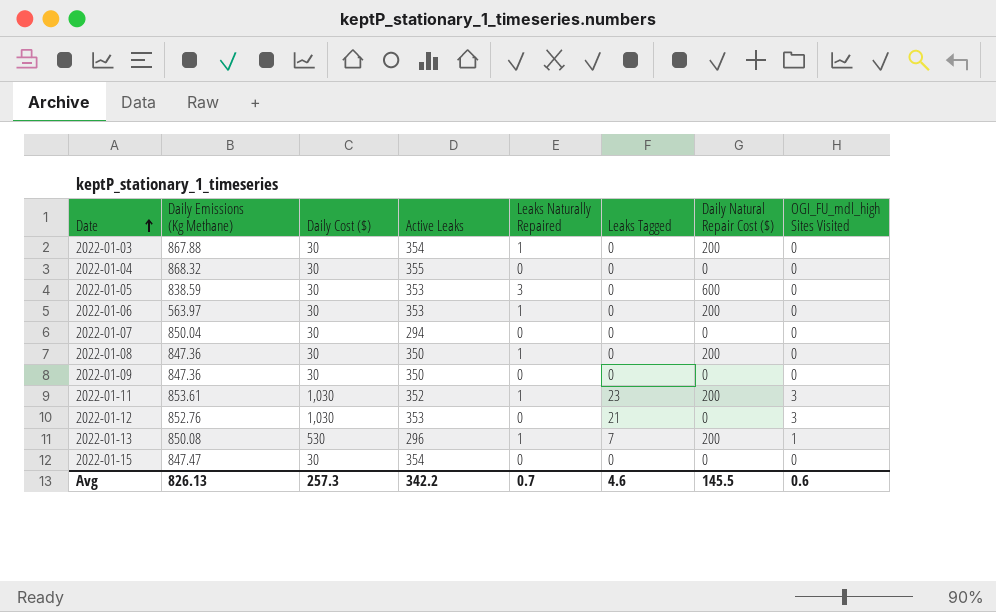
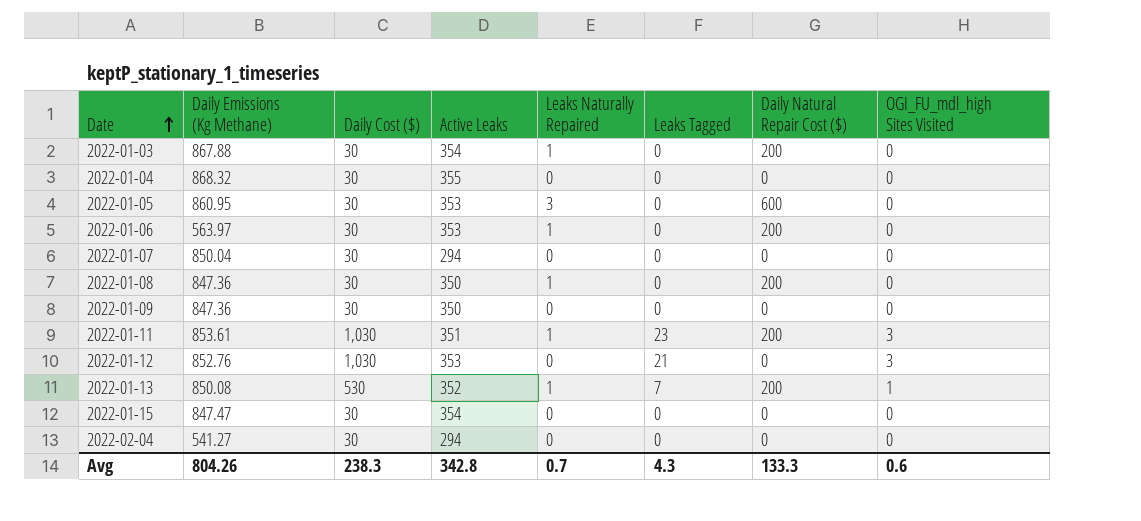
2022-01-05 | Daily Emissions (Kg Methane): 838.59 -> 860.95
2022-01-11 | Active Leaks: 352 -> 351
2022-01-13 | Active Leaks: 296 -> 352
row 2022-02-04: none -> 541.27 | 30 | 294 | 0 | 0 | 0 | 0
Avg | Daily Emissions (Kg Methane): 826.13 -> 804.26
Avg | Daily Cost ($): 257.3 -> 238.3
Avg | Active Leaks: 342.2 -> 342.8
Avg | Leaks Tagged: 4.6 -> 4.3
Avg | Daily Natural Repair Cost ($): 145.5 -> 133.3

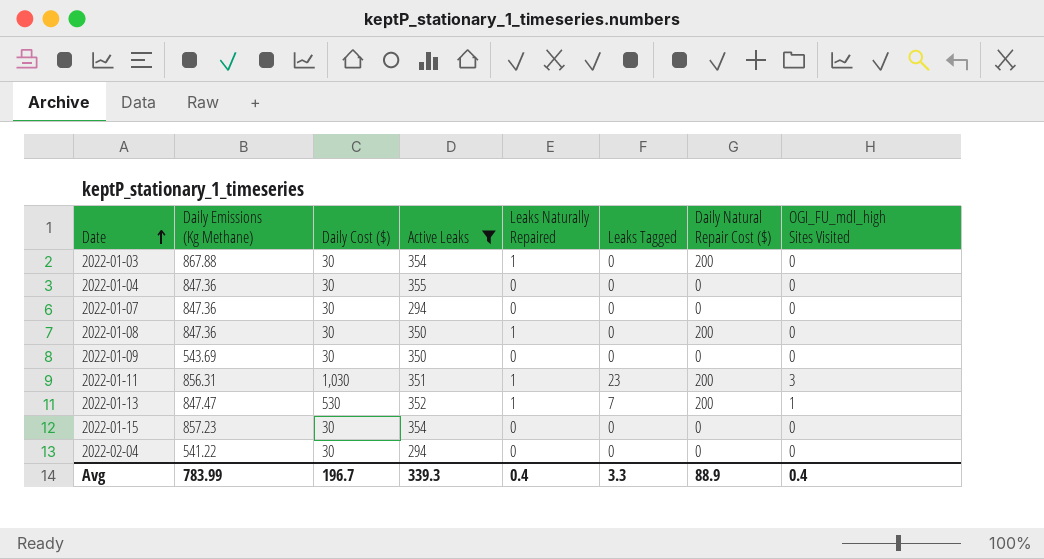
filter: none -> Active Leaks != 353
2022-01-04 | Daily Emissions (Kg Methane): 868.32 -> 847.36
2022-01-07 | Daily Emissions (Kg Methane): 850.04 -> 847.36
2022-01-09 | Daily Emissions (Kg Methane): 847.36 -> 543.69
2022-01-11 | Daily Emissions (Kg Methane): 853.61 -> 856.31
2022-01-13 | Daily Emissions (Kg Methane): 850.08 -> 847.47
2022-01-15 | Daily Emissions (Kg Methane): 847.47 -> 857.23
2022-02-04 | Daily Emissions (Kg Methane): 541.27 -> 541.22
Avg | Daily Emissions (Kg Methane): 804.26 -> 783.99
Avg | Daily Cost ($): 238.3 -> 196.7
Avg | Active Leaks: 342.8 -> 339.3
Avg | Leaks Naturally Repaired: 0.7 -> 0.4
Avg | Leaks Tagged: 4.3 -> 3.3
Avg | Daily Natural Repair Cost ($): 133.3 -> 88.9
Avg | OGI_FU_mdl_high Sites Visited: 0.6 -> 0.4

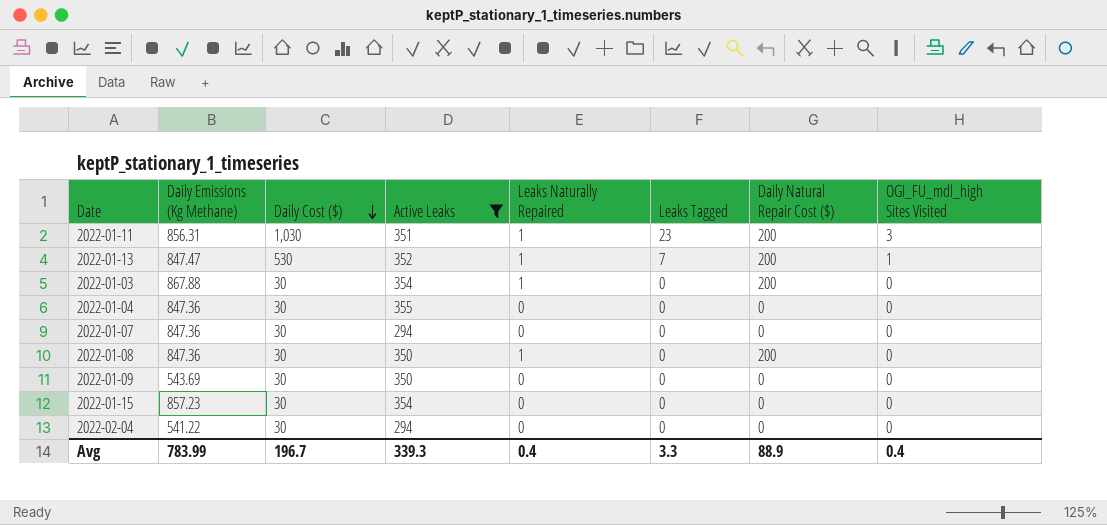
row order: Date ascending -> Daily Cost ($) descending

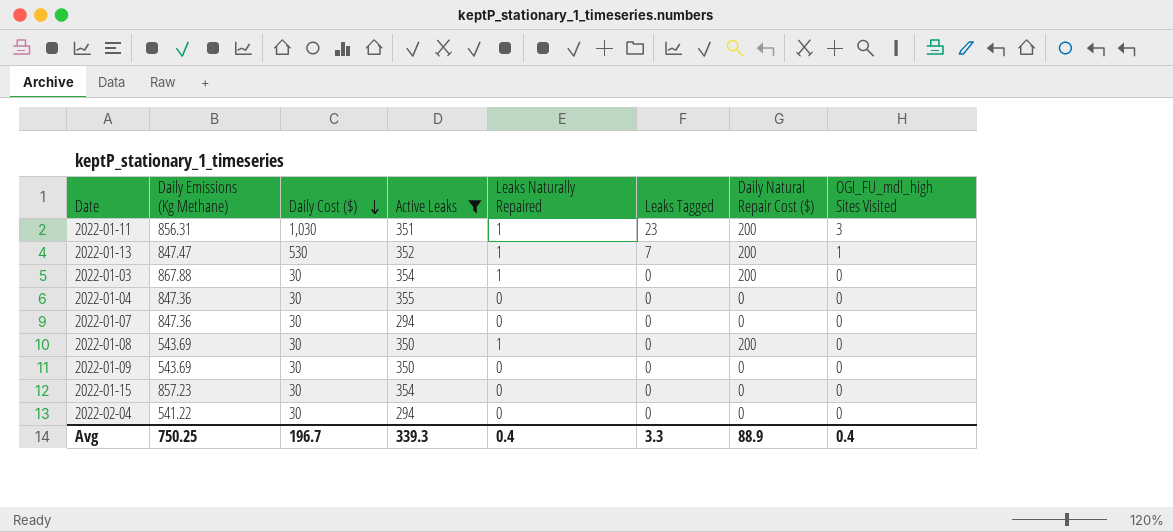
2022-01-08 | Daily Emissions (Kg Methane): 847.36 -> 543.69
Avg | Daily Emissions (Kg Methane): 783.99 -> 750.25

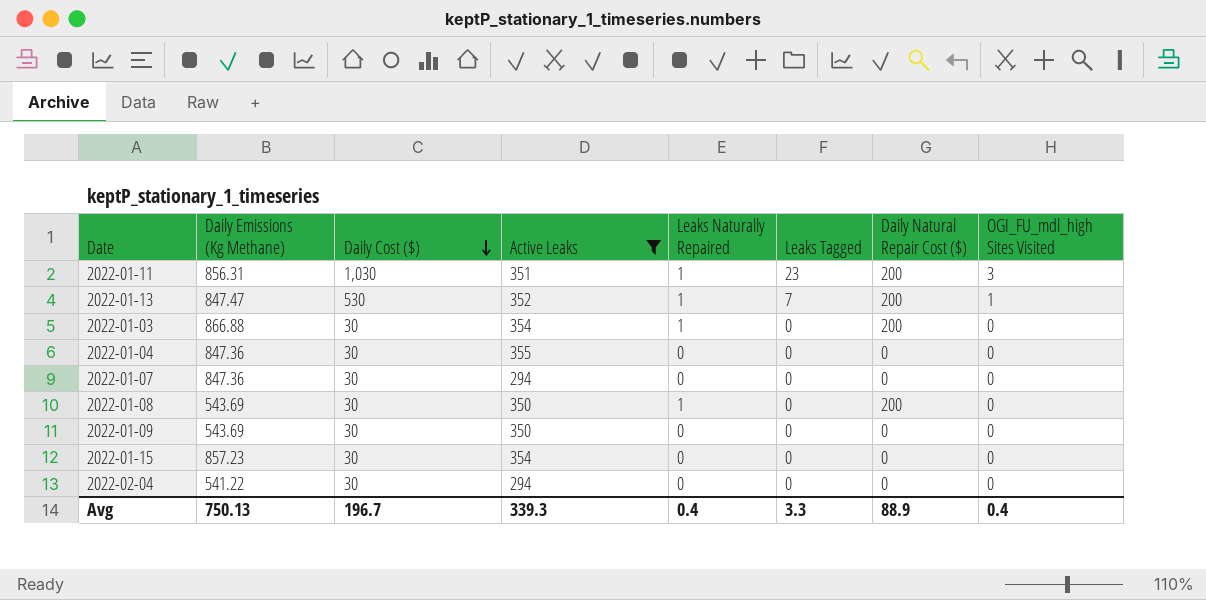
2022-01-03 | Daily Emissions (Kg Methane): 867.88 -> 866.88
Avg | Daily Emissions (Kg Methane): 750.25 -> 750.13

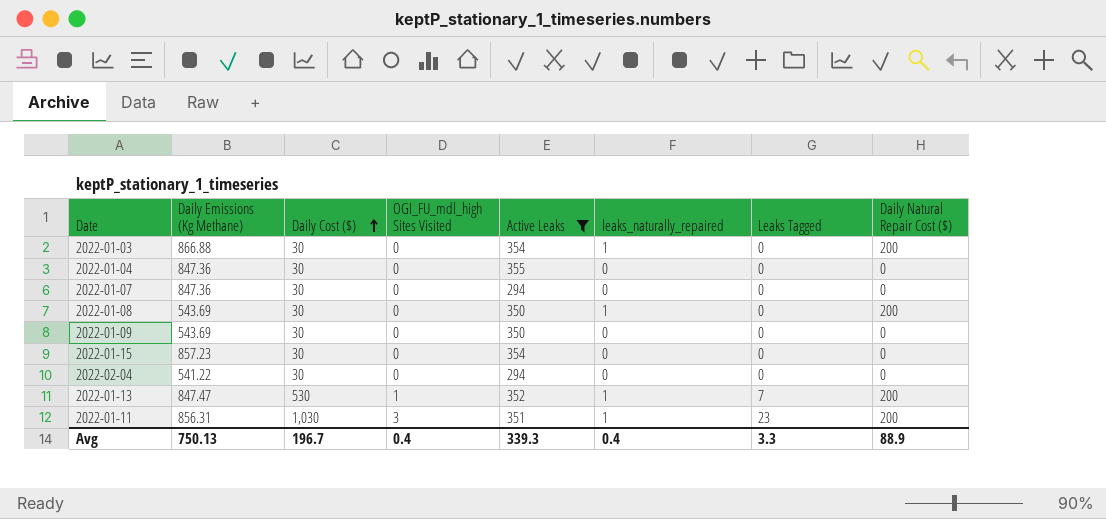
row order: Daily Cost ($) descending -> Daily Cost ($) ascending
column OGI_FU_mdl_high Sites Visited | position: 8 -> 4
column name: Leaks Naturally Repaired -> leaks_naturally_repaired

